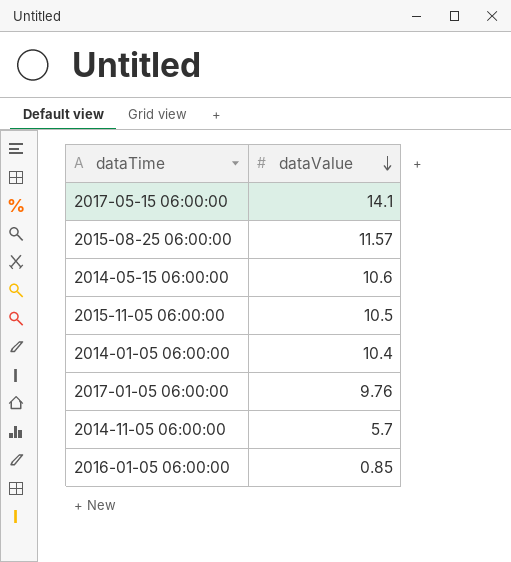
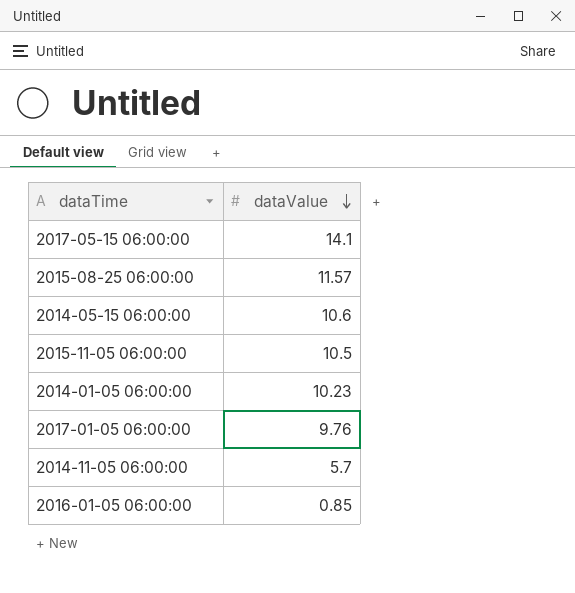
2014-01-05 06:00:00 | dataValue: 10.4 -> 10.23

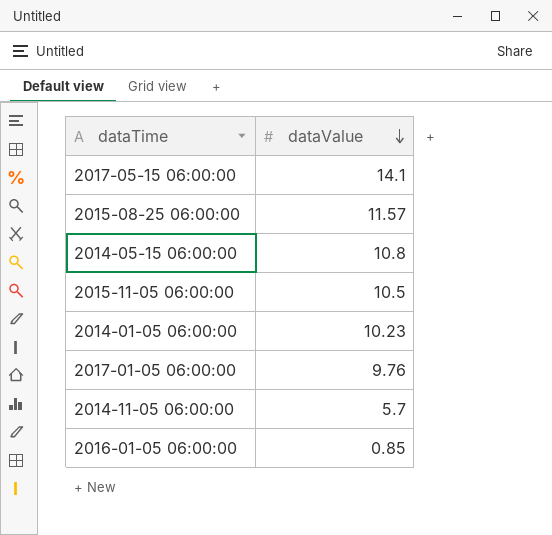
2014-05-15 06:00:00 | dataValue: 10.6 -> 10.8

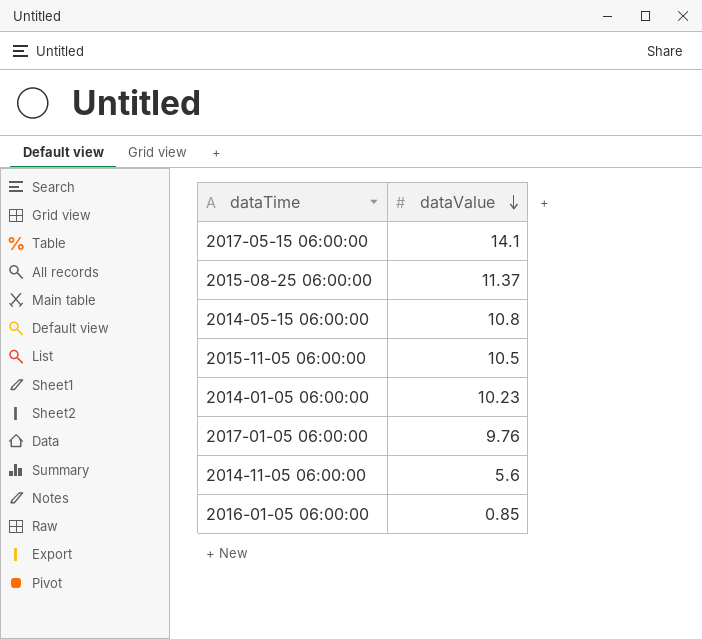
2015-08-25 06:00:00 | dataValue: 11.57 -> 11.37
2014-11-05 06:00:00 | dataValue: 5.7 -> 5.6

